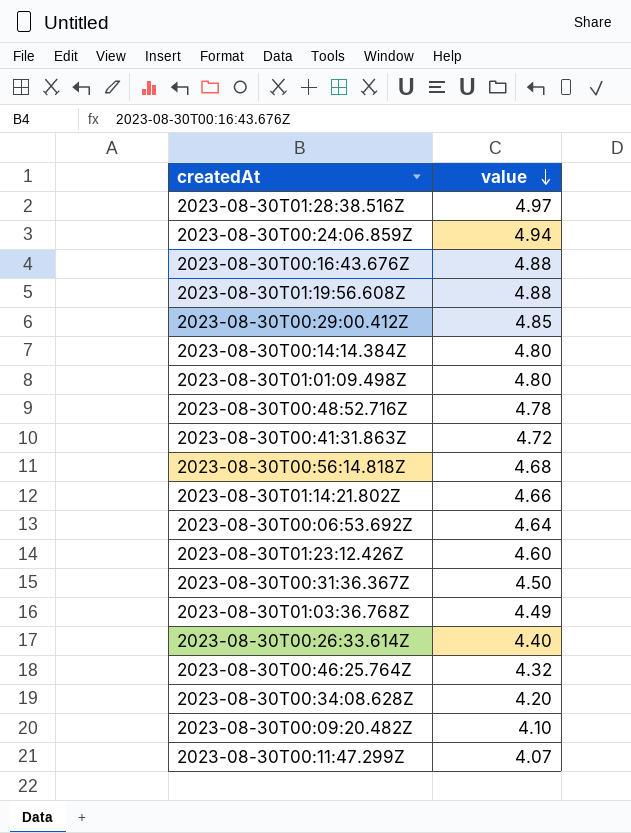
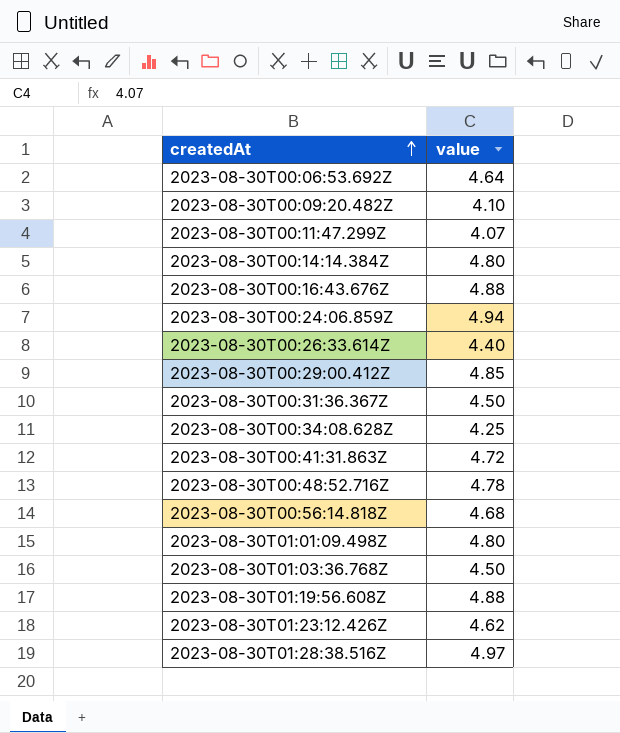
row order: value descending -> createdAt ascending
row 2023-08-30T01:14:21.802Z: 4.66 -> none
row 2023-08-30T00:46:25.764Z: 4.32 -> none
2023-08-30T00:34:08.628Z | value: 4.20 -> 4.25
2023-08-30T01:03:36.768Z | value: 4.49 -> 4.50
2023-08-30T01:23:12.426Z | value: 4.60 -> 4.62

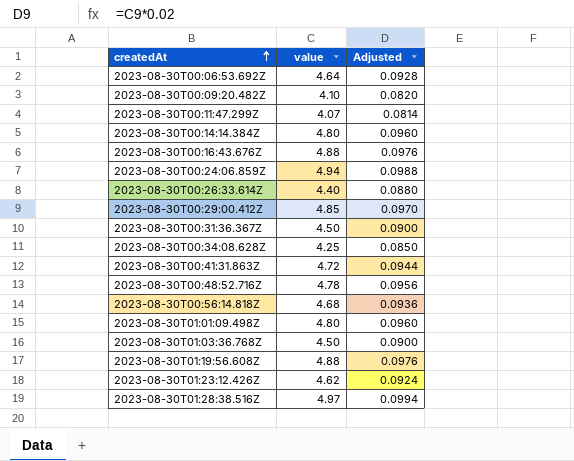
column Adjusted | formula: none -> [value] * 0.02

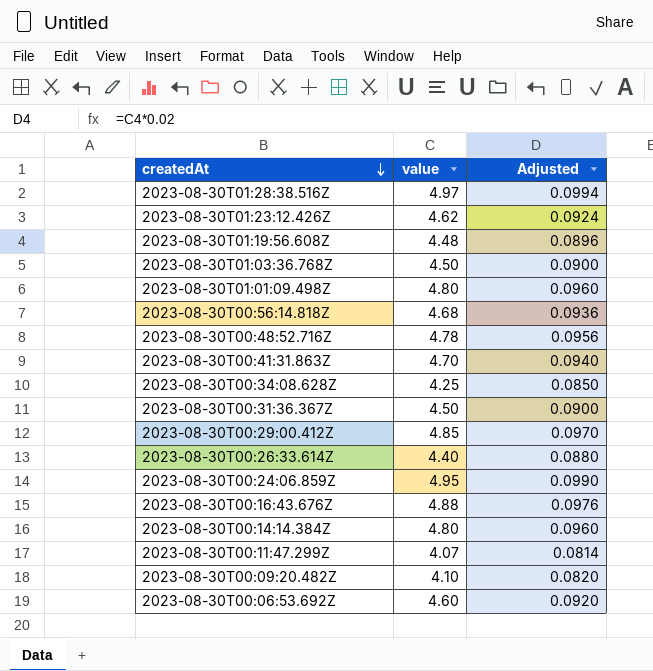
row order: createdAt ascending -> createdAt descending
2023-08-30T01:19:56.608Z | value: 4.88 -> 4.48
2023-08-30T01:19:56.608Z | Adjusted: 0.0976 -> 0.0896
2023-08-30T00:41:31.863Z | value: 4.72 -> 4.70
2023-08-30T00:41:31.863Z | Adjusted: 0.0944 -> 0.0940
2023-08-30T00:24:06.859Z | value: 4.94 -> 4.95
2023-08-30T00:24:06.859Z | Adjusted: 0.0988 -> 0.0990
2023-08-30T00:06:53.692Z | value: 4.64 -> 4.60
2023-08-30T00:06:53.692Z | Adjusted: 0.0928 -> 0.0920

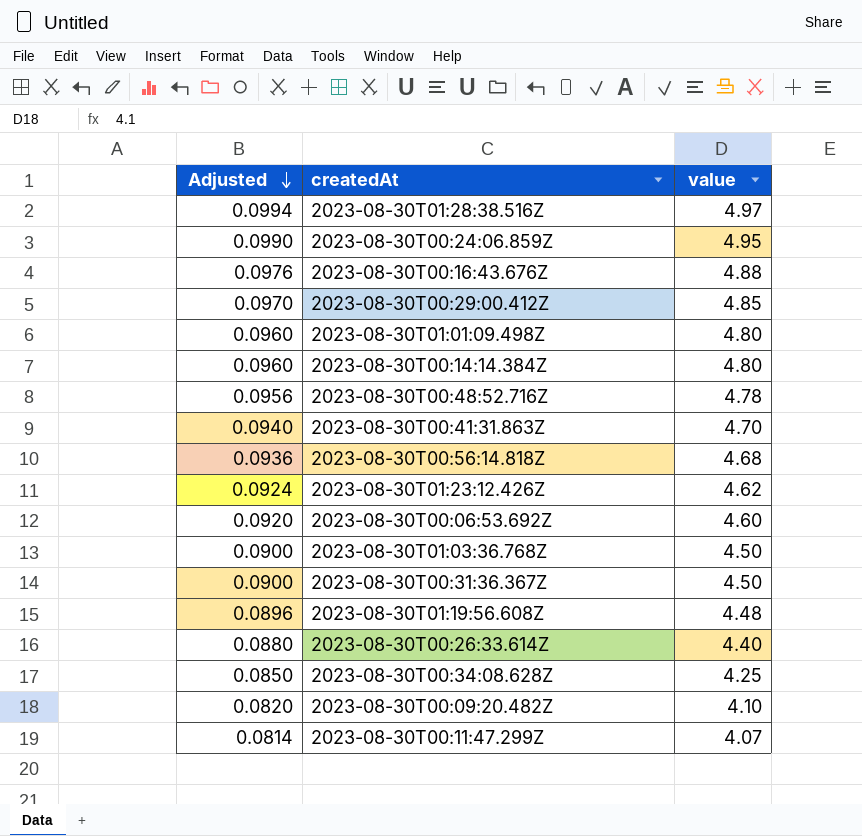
row order: createdAt descending -> Adjusted descending
column Adjusted | position: 3 -> 1

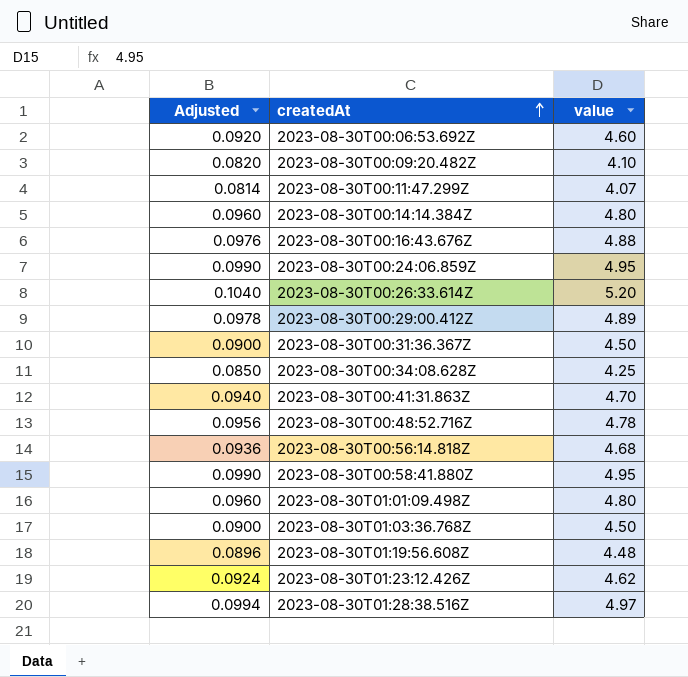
row order: Adjusted descending -> createdAt ascending
2023-08-30T00:26:33.614Z | Adjusted: 0.0880 -> 0.1040
2023-08-30T00:26:33.614Z | value: 4.40 -> 5.20
2023-08-30T00:29:00.412Z | Adjusted: 0.0970 -> 0.0978
2023-08-30T00:29:00.412Z | value: 4.85 -> 4.89
row 2023-08-30T00:58:41.880Z: none -> 0.0990 | 4.95

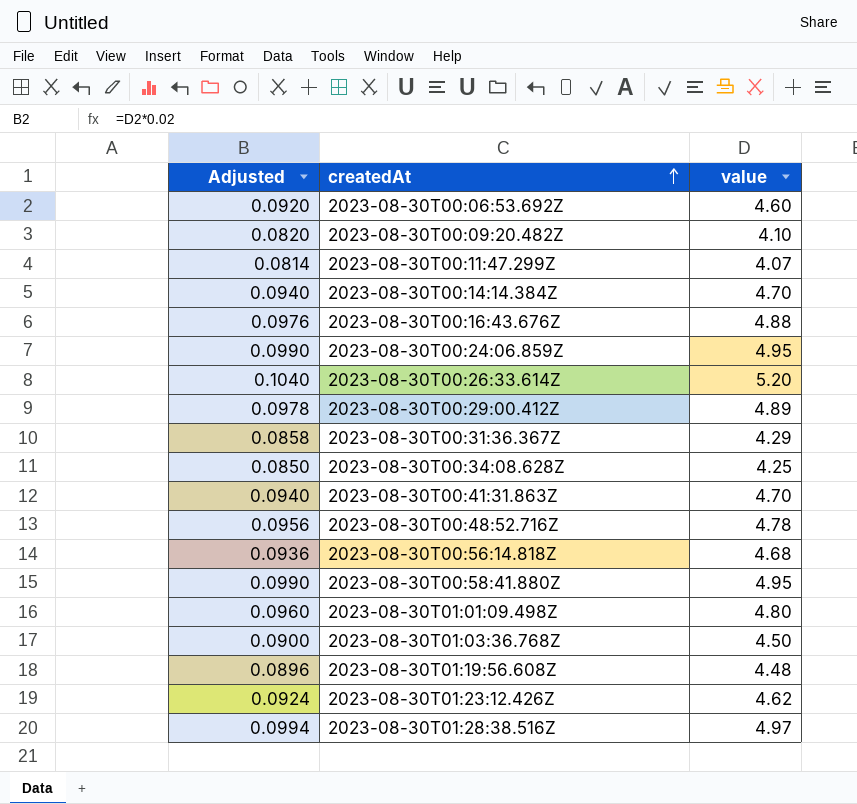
2023-08-30T00:14:14.384Z | Adjusted: 0.0960 -> 0.0940
2023-08-30T00:14:14.384Z | value: 4.80 -> 4.70
2023-08-30T00:31:36.367Z | Adjusted: 0.0900 -> 0.0858
2023-08-30T00:31:36.367Z | value: 4.50 -> 4.29

